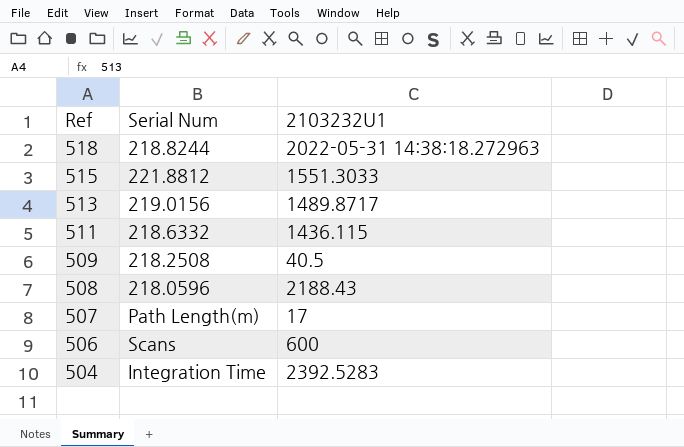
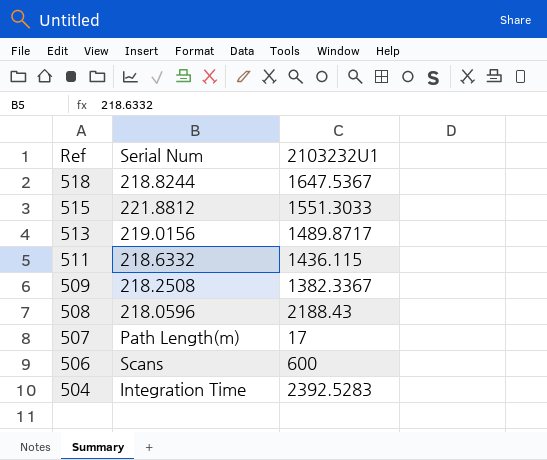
518 | 2103232U1: 2022-05-31 14:38:18.272963 -> 1647.5367
509 | 2103232U1: 40.5 -> 1382.3367

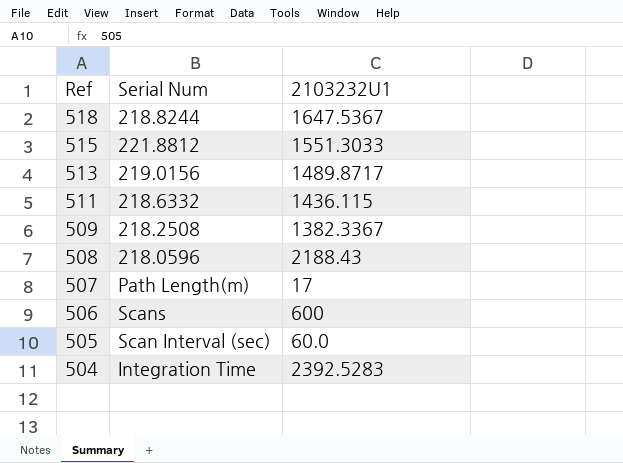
row 505: none -> Scan Interval (sec) | 60.0

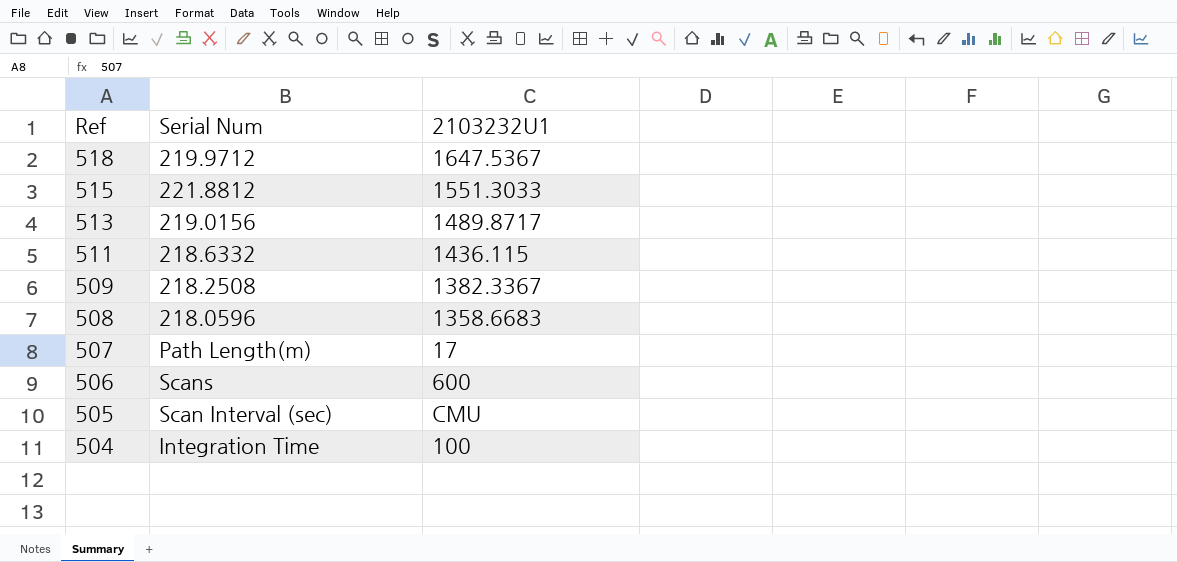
518 | Serial Num: 218.8244 -> 219.9712
508 | 2103232U1: 2188.43 -> 1358.6683
505 | 2103232U1: 60.0 -> CMU
504 | 2103232U1: 2392.5283 -> 100

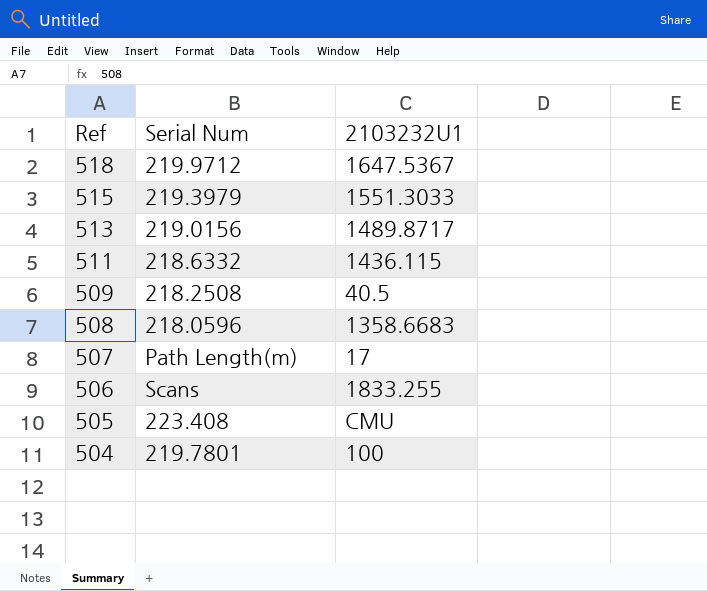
515 | Serial Num: 221.8812 -> 219.3979
509 | 2103232U1: 1382.3367 -> 40.5
506 | 2103232U1: 600 -> 1833.255
505 | Serial Num: Scan Interval (sec) -> 223.408
504 | Serial Num: Integration Time -> 219.7801

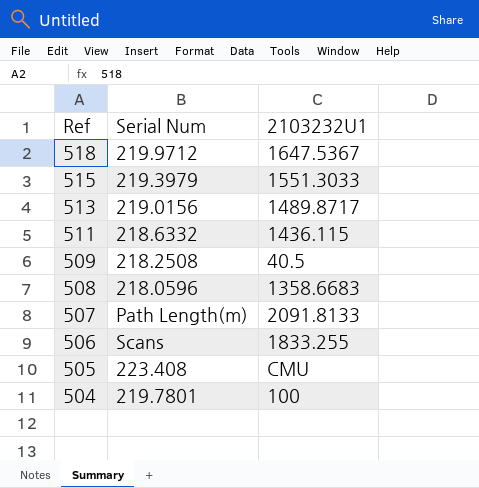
507 | 2103232U1: 17 -> 2091.8133

